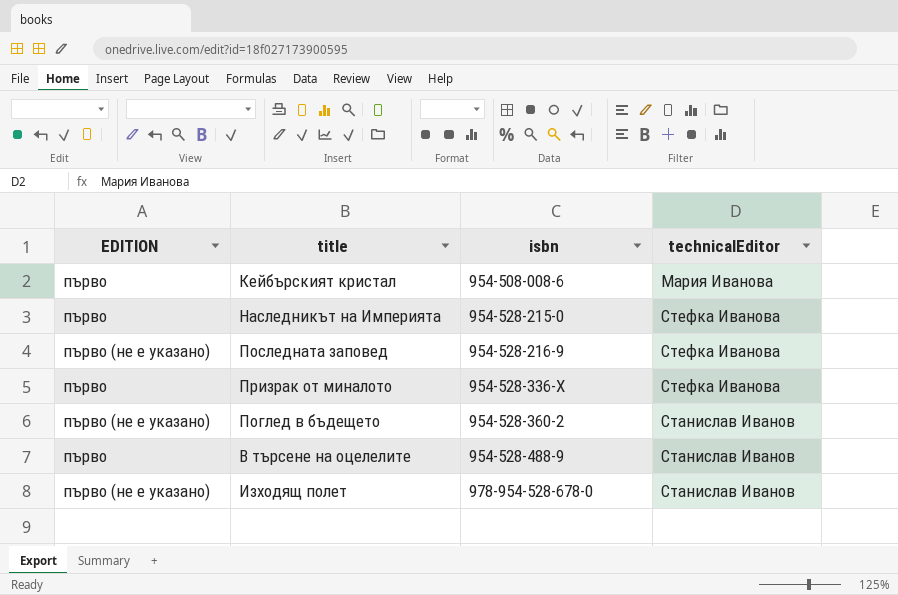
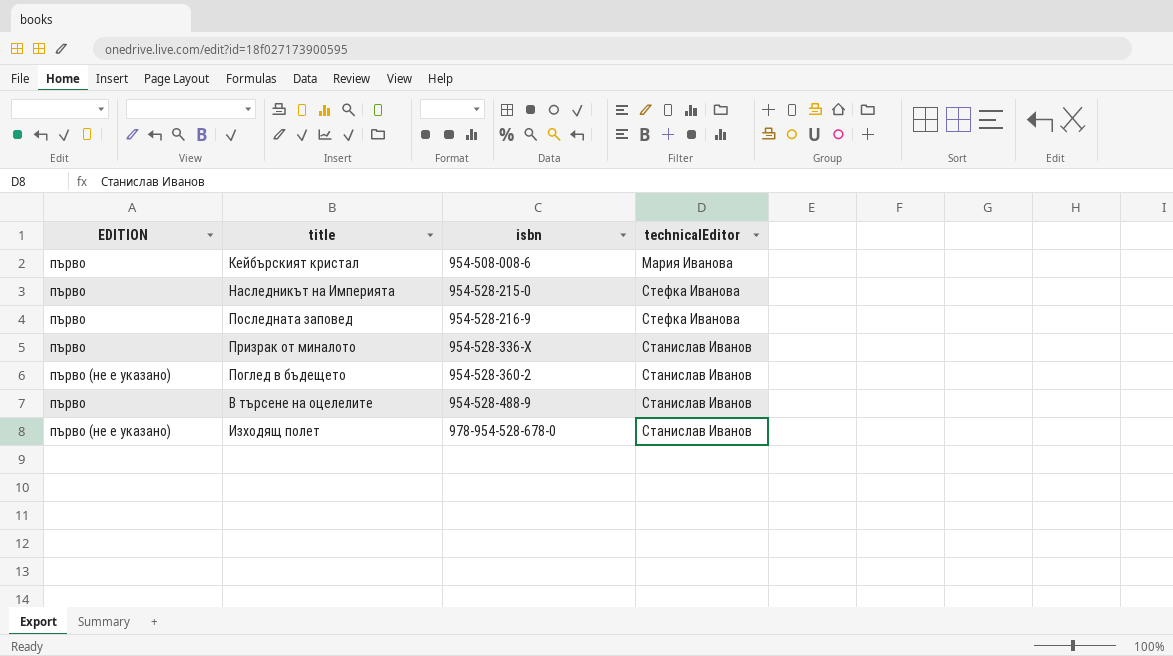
Последната заповед | EDITION: първо (не е указано) -> първо
Призрак от миналото | technicalEditor: Стефка Иванова -> Станислав Иванов

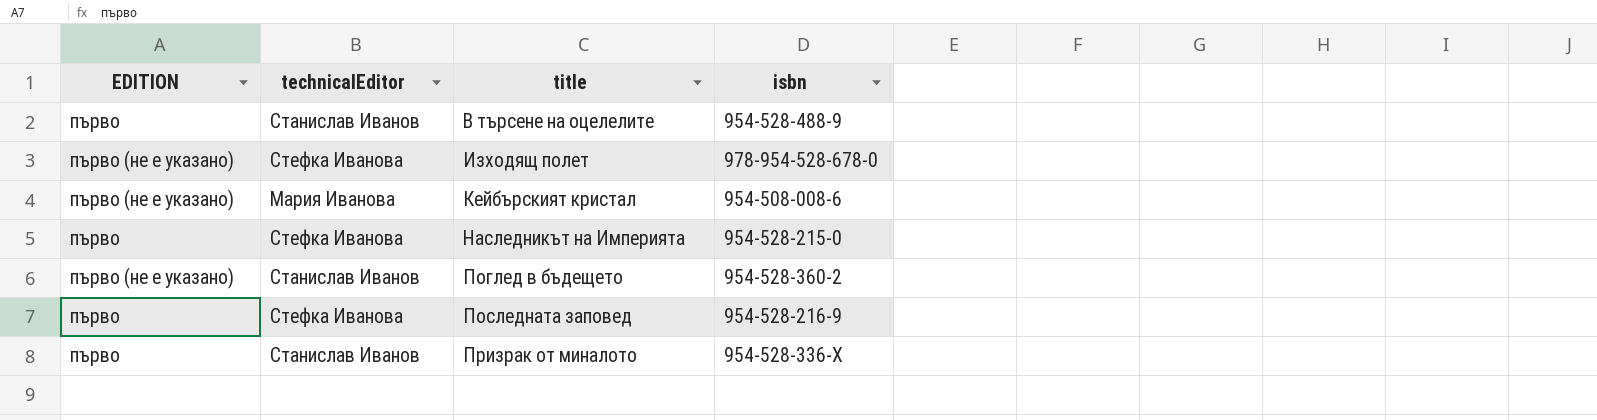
row order: isbn ascending -> title ascending
column technicalEditor | position: 4 -> 2
Изходящ полет | technicalEditor: Станислав Иванов -> Стефка Иванова
Кейбърският кристал | EDITION: първо -> първо (не е указано)

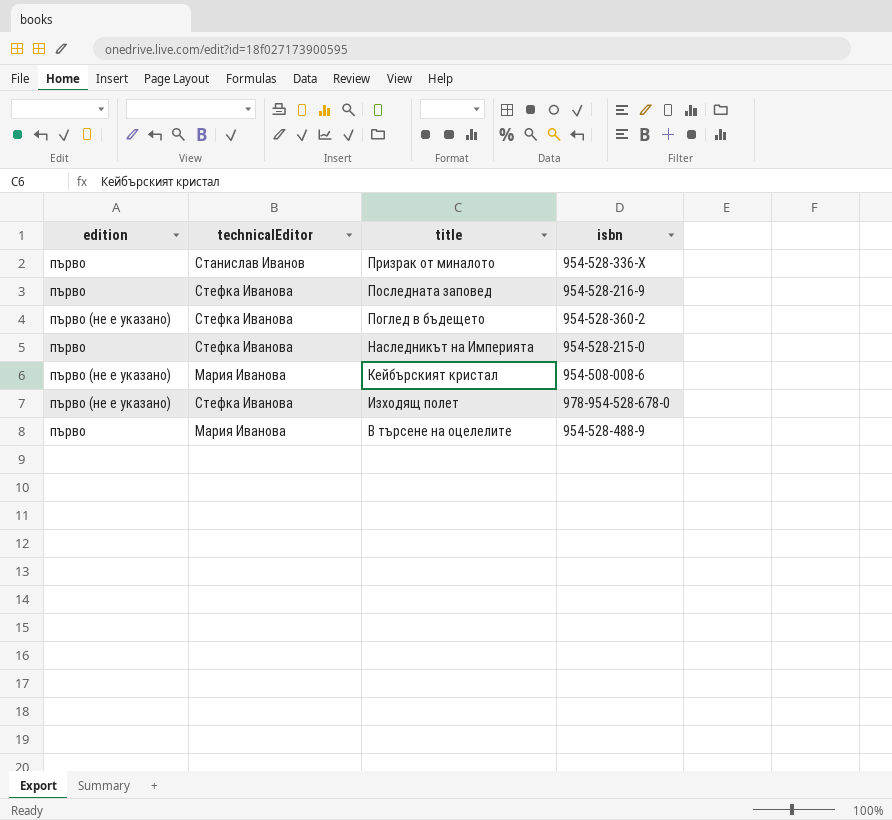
row order: title ascending -> title descending
column name: EDITION -> edition
Поглед в бъдещето | technicalEditor: Станислав Иванов -> Стефка Иванова
В търсене на оцелелите | technicalEditor: Станислав Иванов -> Мария Иванова

